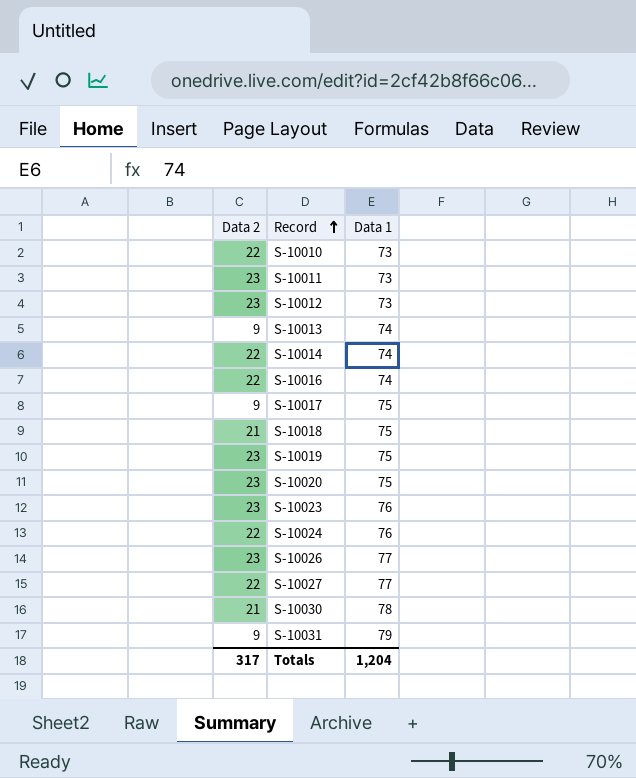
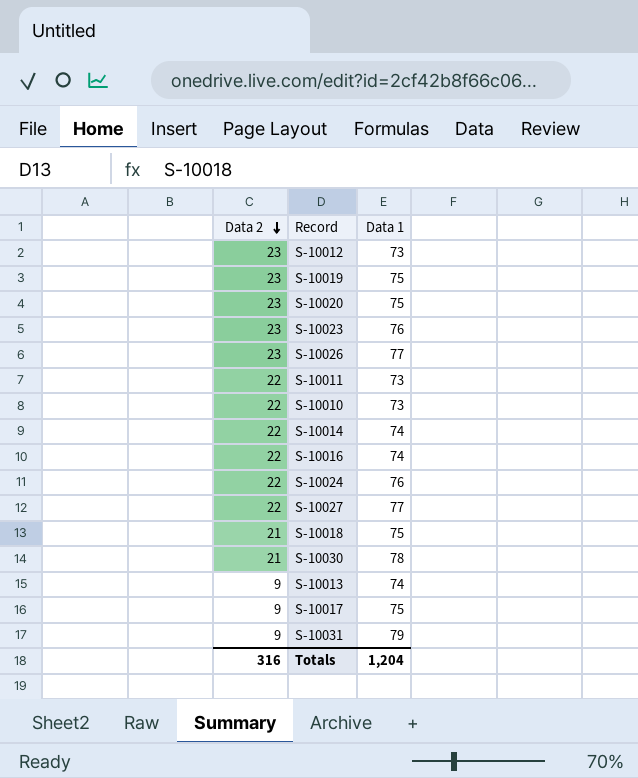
row order: Record ascending -> Data 2 descending
S-10011 | Data 2: 23 -> 22
Totals | Data 2: 317 -> 316

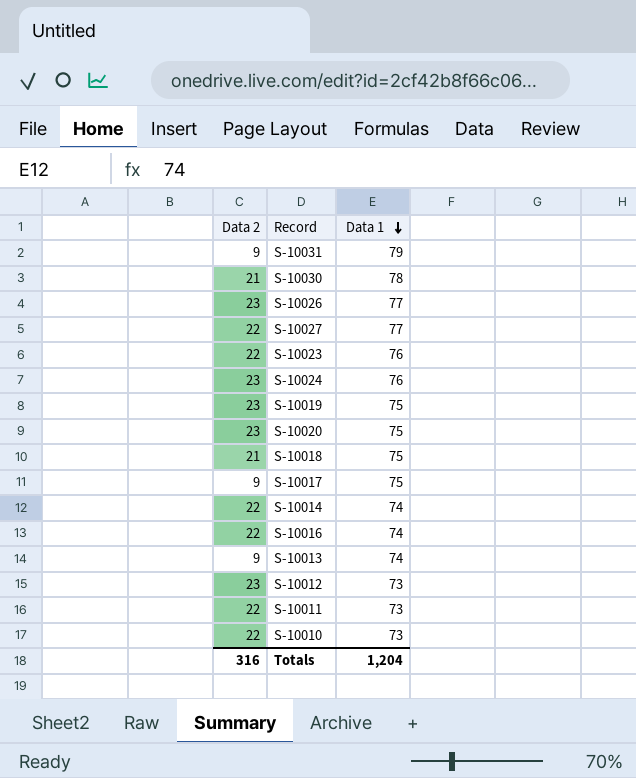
row order: Data 2 descending -> Data 1 descending
S-10023 | Data 2: 23 -> 22
S-10024 | Data 2: 22 -> 23

